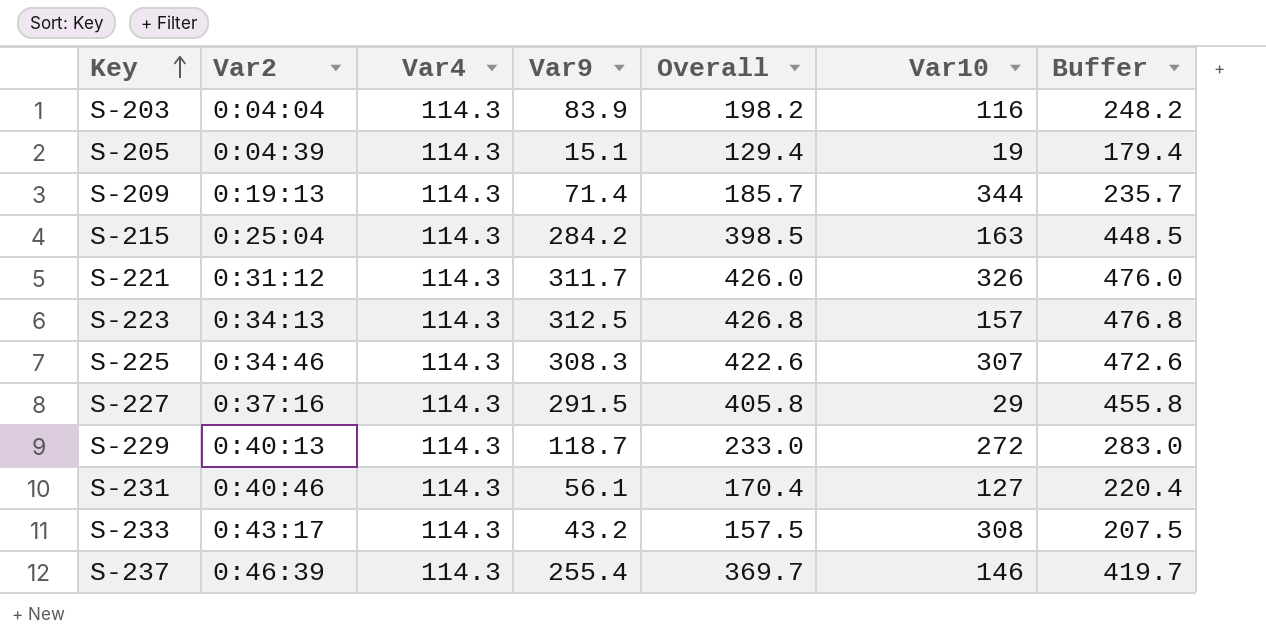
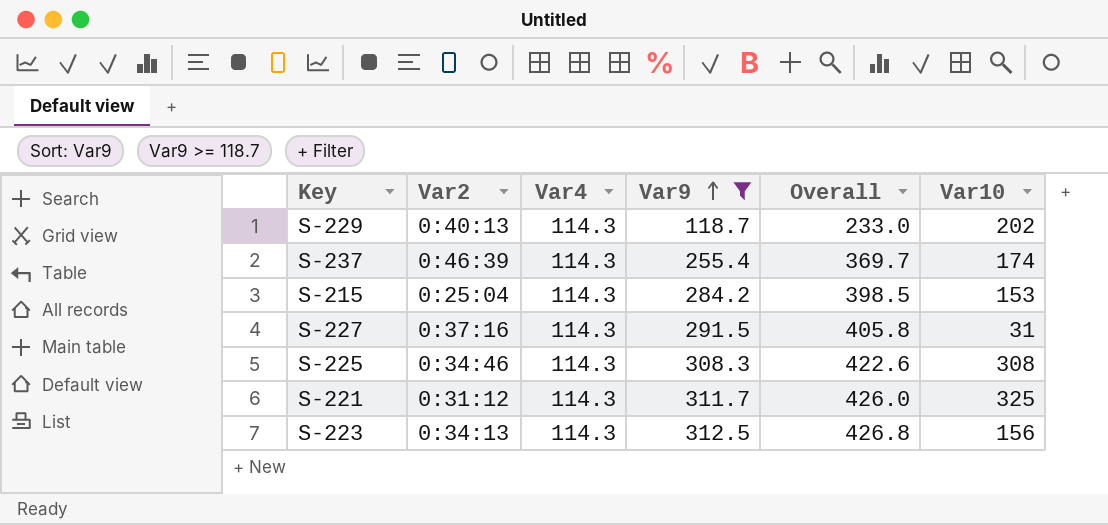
filter: none -> Var9 >= 118.7
row order: Key ascending -> Var9 ascending
column Buffer | formula: [Overall] + 50 -> none
S-229 | Var10: 272 -> 202
S-237 | Var10: 146 -> 174
S-215 | Var10: 163 -> 153
S-227 | Var10: 29 -> 31
S-225 | Var10: 307 -> 308
S-221 | Var10: 326 -> 325
S-223 | Var10: 157 -> 156

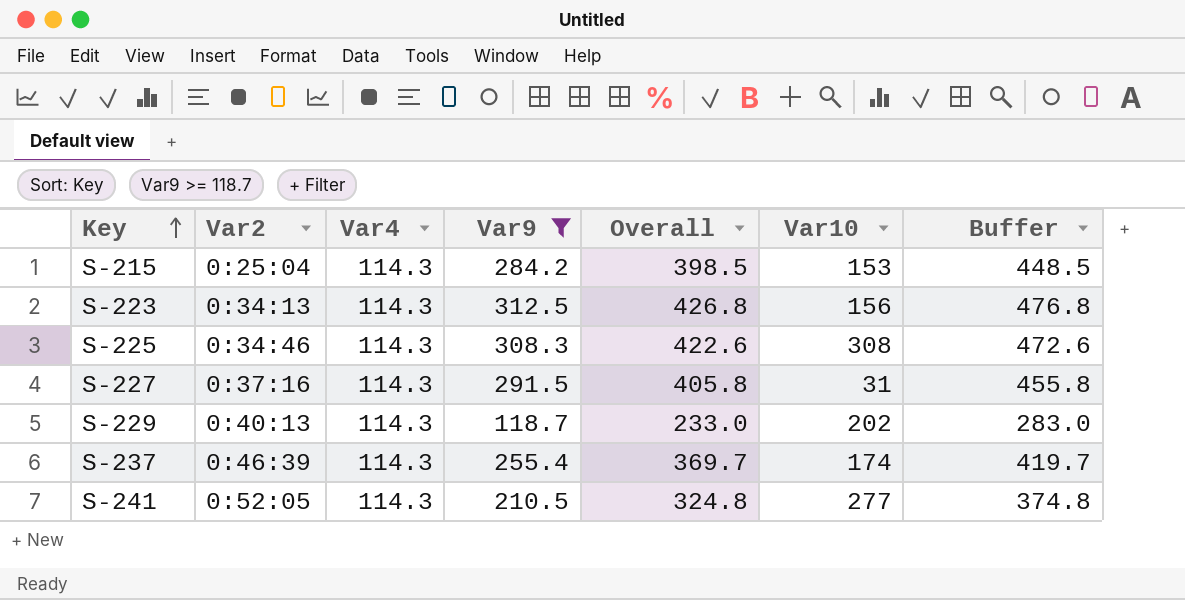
row order: Var9 ascending -> Key ascending
column Buffer | formula: none -> [Overall] + 50
row S-221: 0:31:12 | 114.3 | 311.7 | 426.0 | 325 -> none
row S-241: none -> 0:52:05 | 114.3 | 210.5 | 324.8 | 277 | 374.8

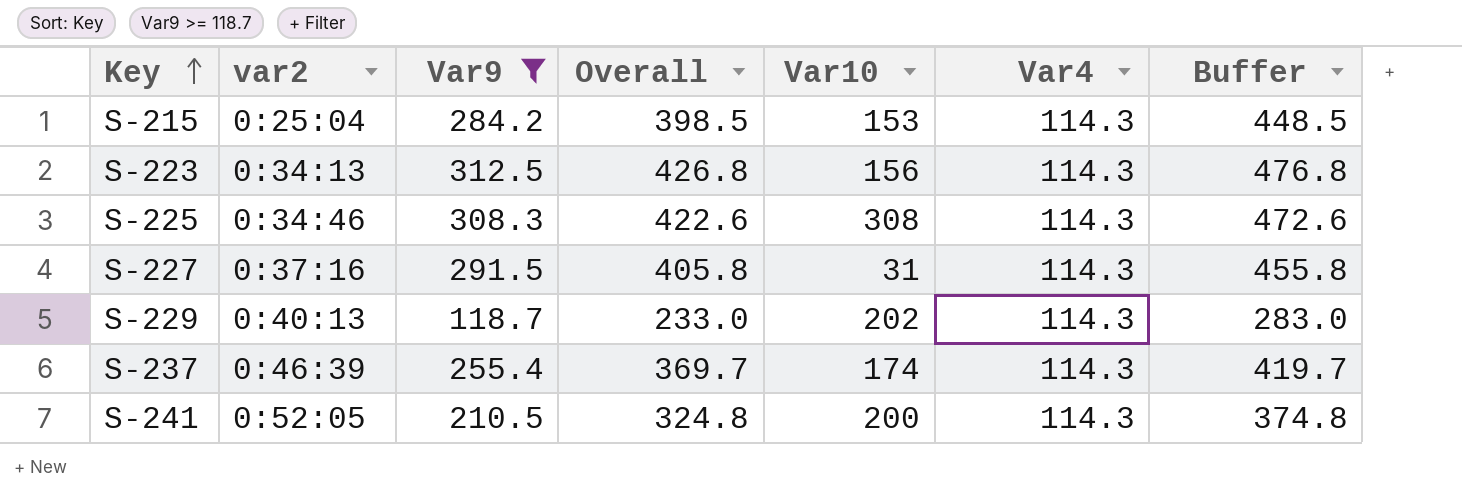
column name: Var2 -> var2
column Var4 | position: 3 -> 6
S-241 | Var10: 277 -> 200

